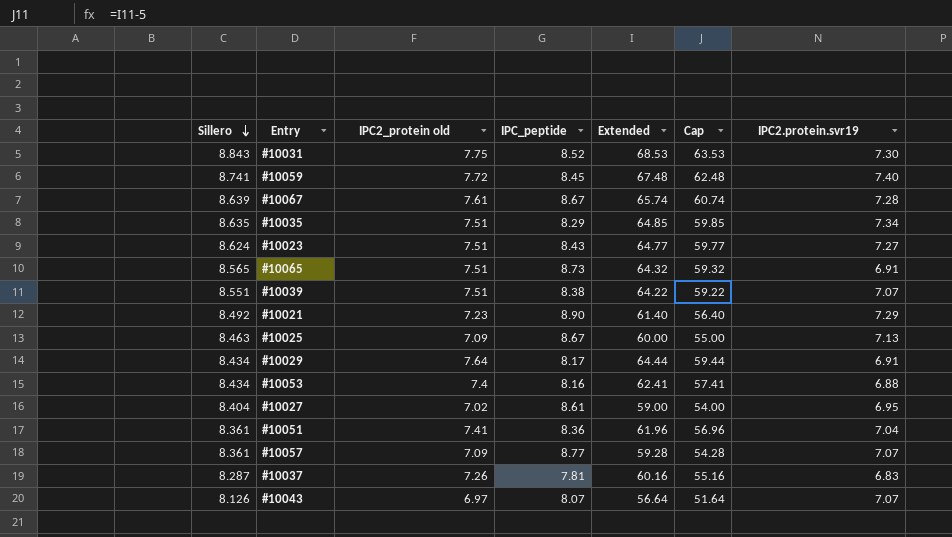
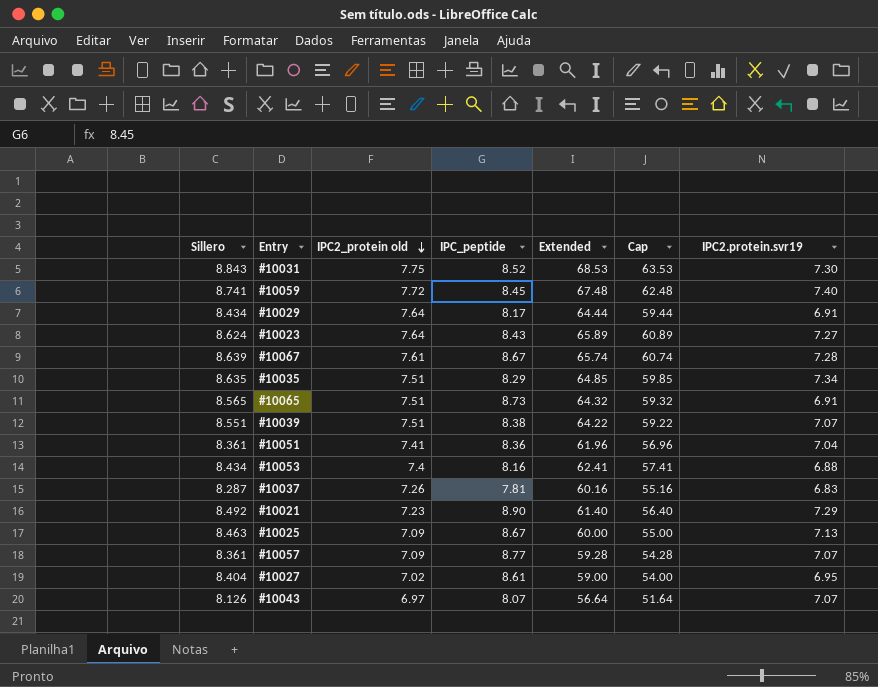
row order: Sillero descending -> IPC2_protein old descending
#10023 | IPC2_protein old: 7.51 -> 7.64
#10023 | Extended: 64.77 -> 65.89
#10023 | Cap: 59.77 -> 60.89

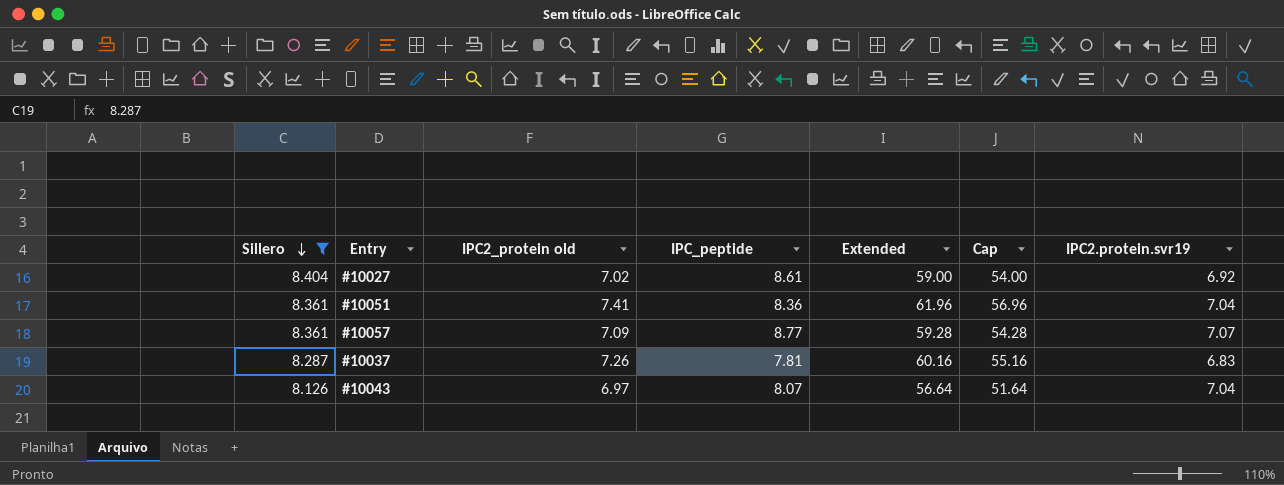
filter: none -> Sillero <= 8.404
row order: IPC2_protein old descending -> Sillero descending
#10027 | IPC2.protein.svr19: 6.95 -> 6.92
#10043 | IPC2.protein.svr19: 7.07 -> 7.04

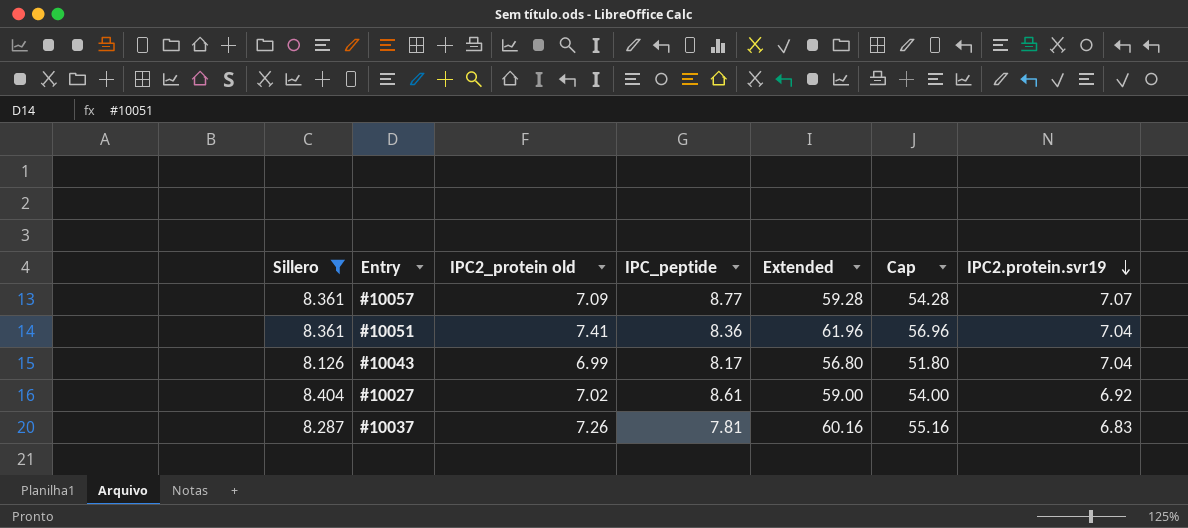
row order: Sillero descending -> IPC2.protein.svr19 descending
#10043 | IPC2_protein old: 6.97 -> 6.99
#10043 | IPC_peptide: 8.07 -> 8.17
#10043 | Extended: 56.64 -> 56.80
#10043 | Cap: 51.64 -> 51.80

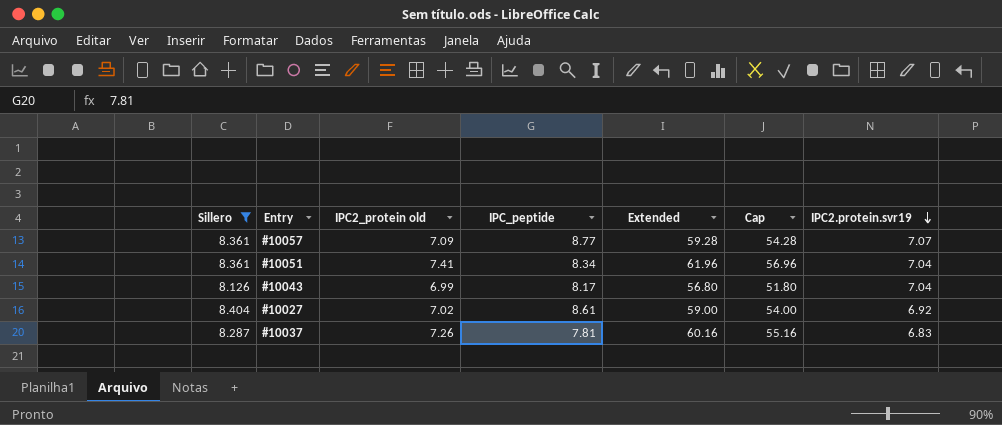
#10051 | IPC_peptide: 8.36 -> 8.34

